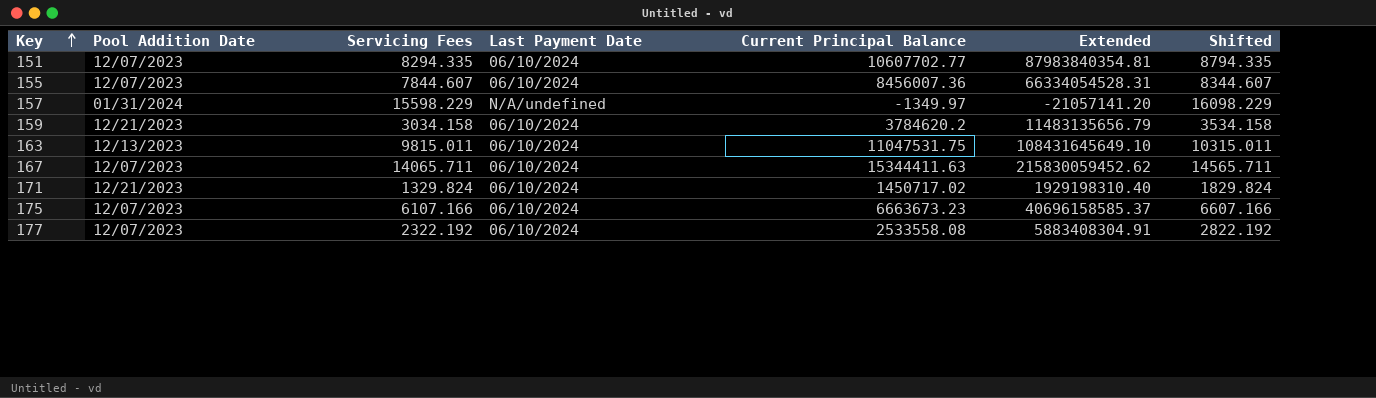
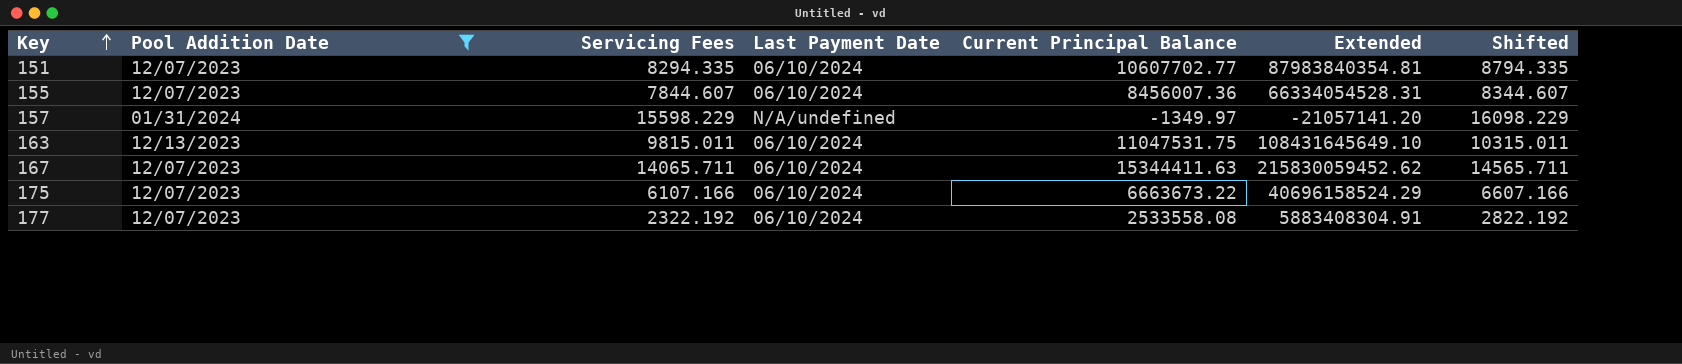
filter: none -> Pool Addition Date != 12/21/2023
175 | Current Principal Balance: 6663673.23 -> 6663673.22
175 | Extended: 40696158585.37 -> 40696158524.29

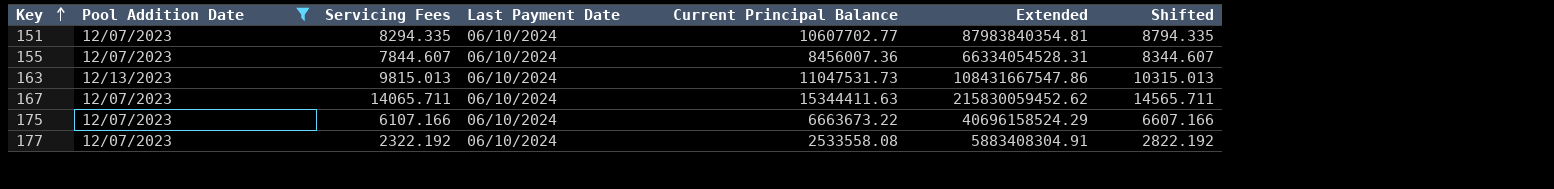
row 157: 01/31/2024 | 15598.229 | N/A/undefined | -1349.97 | -21057141.20 | 16098.229 -> none
163 | Servicing Fees: 9815.011 -> 9815.013
163 | Current Principal Balance: 11047531.75 -> 11047531.73
163 | Extended: 108431645649.10 -> 108431667547.86
163 | Shifted: 10315.011 -> 10315.013

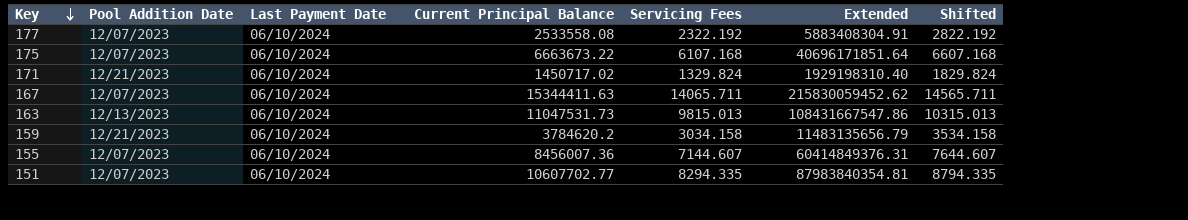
filter: Pool Addition Date != 12/21/2023 -> none
row order: Key ascending -> Key descending
column Servicing Fees | position: 3 -> 5
175 | Servicing Fees: 6107.166 -> 6107.168
175 | Extended: 40696158524.29 -> 40696171851.64
175 | Shifted: 6607.166 -> 6607.168
155 | Servicing Fees: 7844.607 -> 7144.607
155 | Extended: 66334054528.31 -> 60414849376.31
155 | Shifted: 8344.607 -> 7644.607

